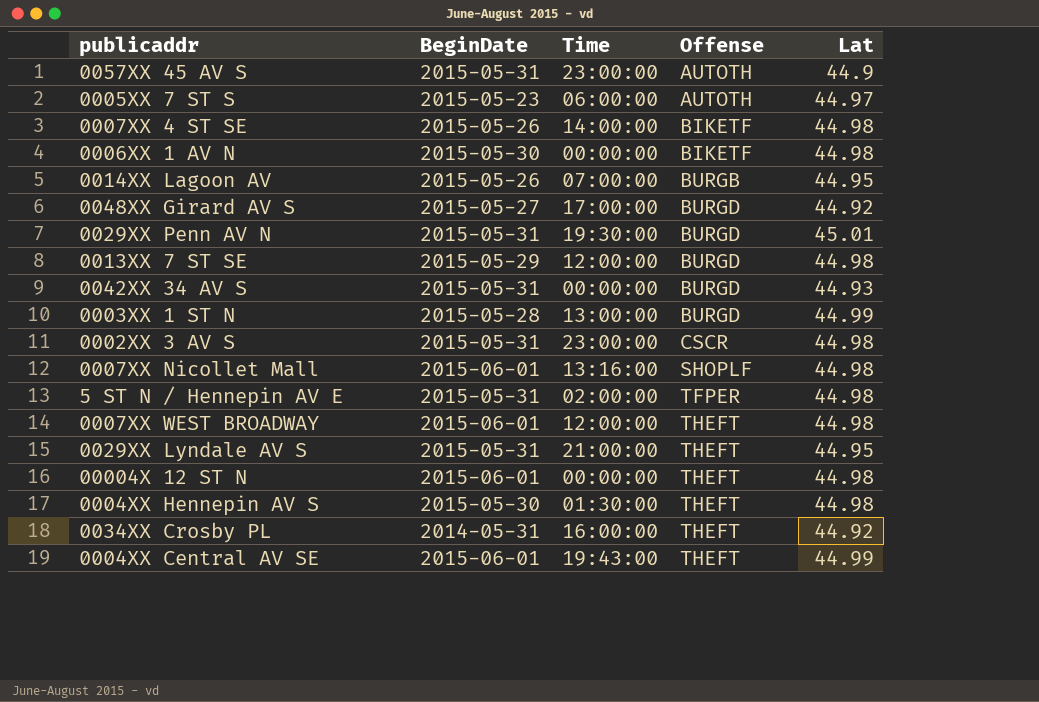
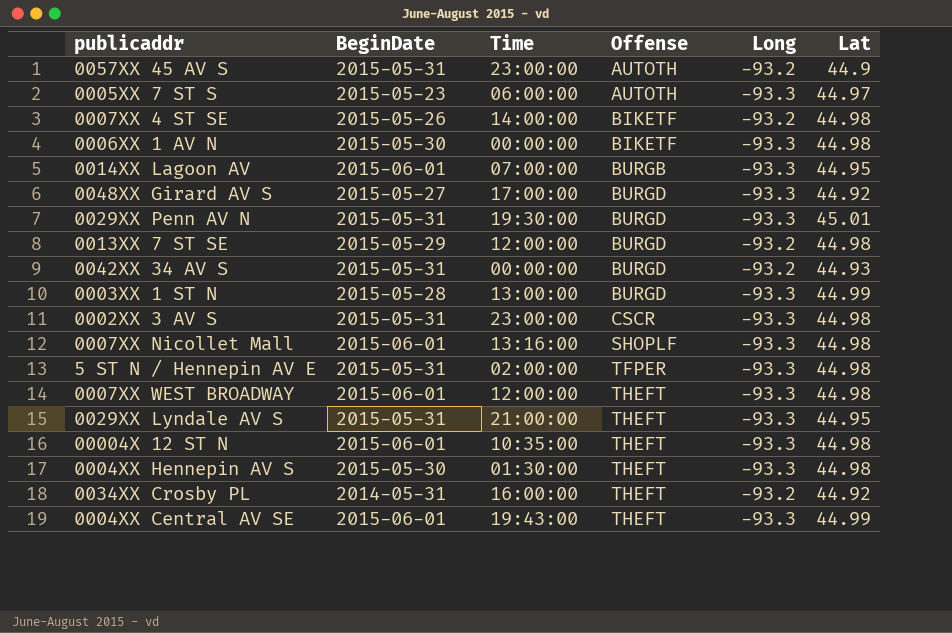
column Long | position: none -> 5
0014XX Lagoon AV | BeginDate: 2015-05-26 -> 2015-06-01
00004X 12 ST N | Time: 00:00:00 -> 10:35:00

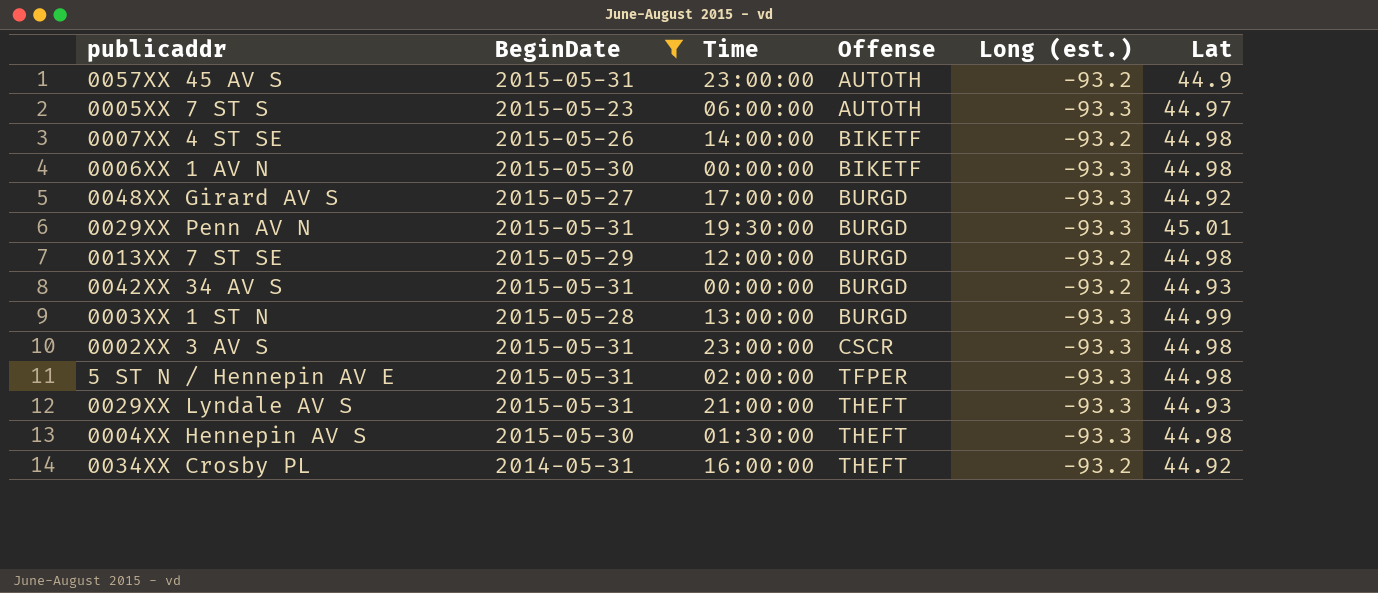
filter: none -> BeginDate != 2015-06-01
column name: Long -> Long (est.)
0029XX Lyndale AV S | Lat: 44.95 -> 44.93

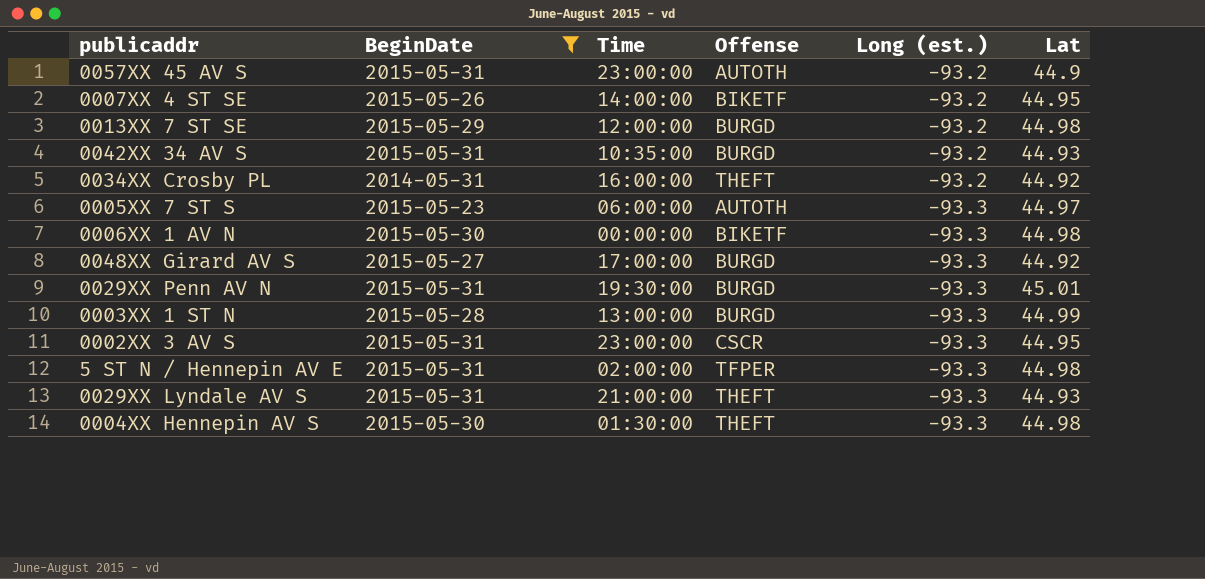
row order: Offense ascending -> Long (est.) descending
0007XX 4 ST SE | Lat: 44.98 -> 44.95
0042XX 34 AV S | Time: 00:00:00 -> 10:35:00
0002XX 3 AV S | Lat: 44.98 -> 44.95

